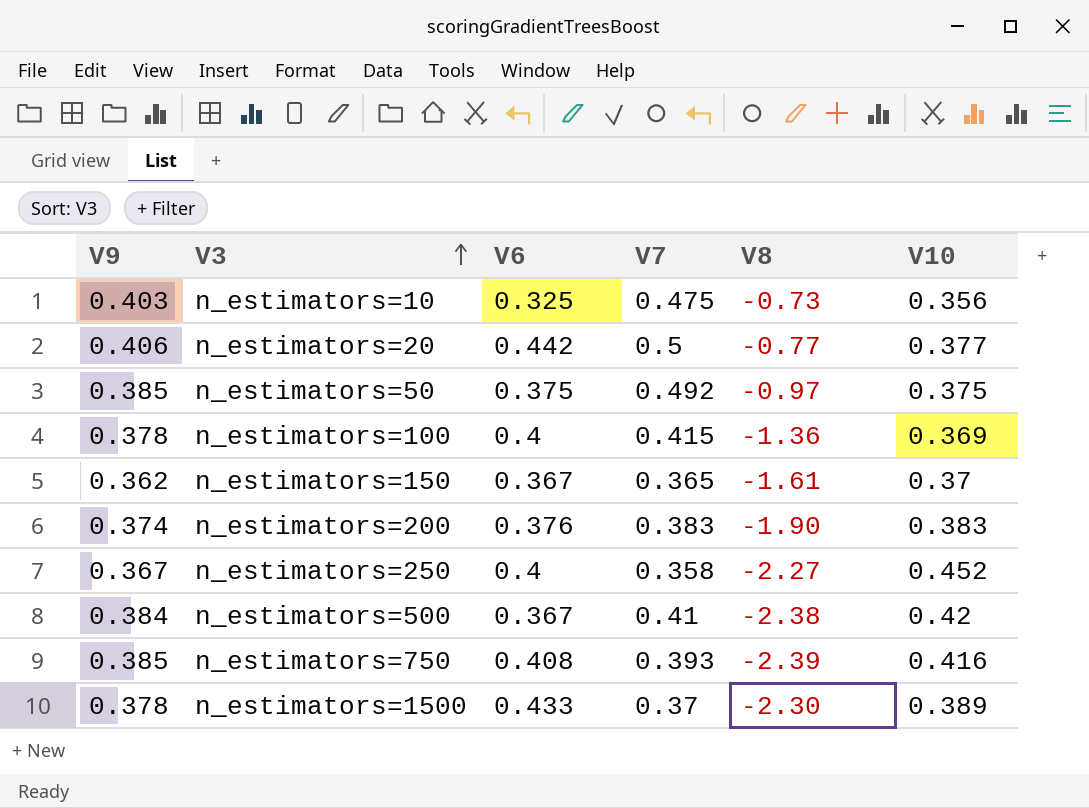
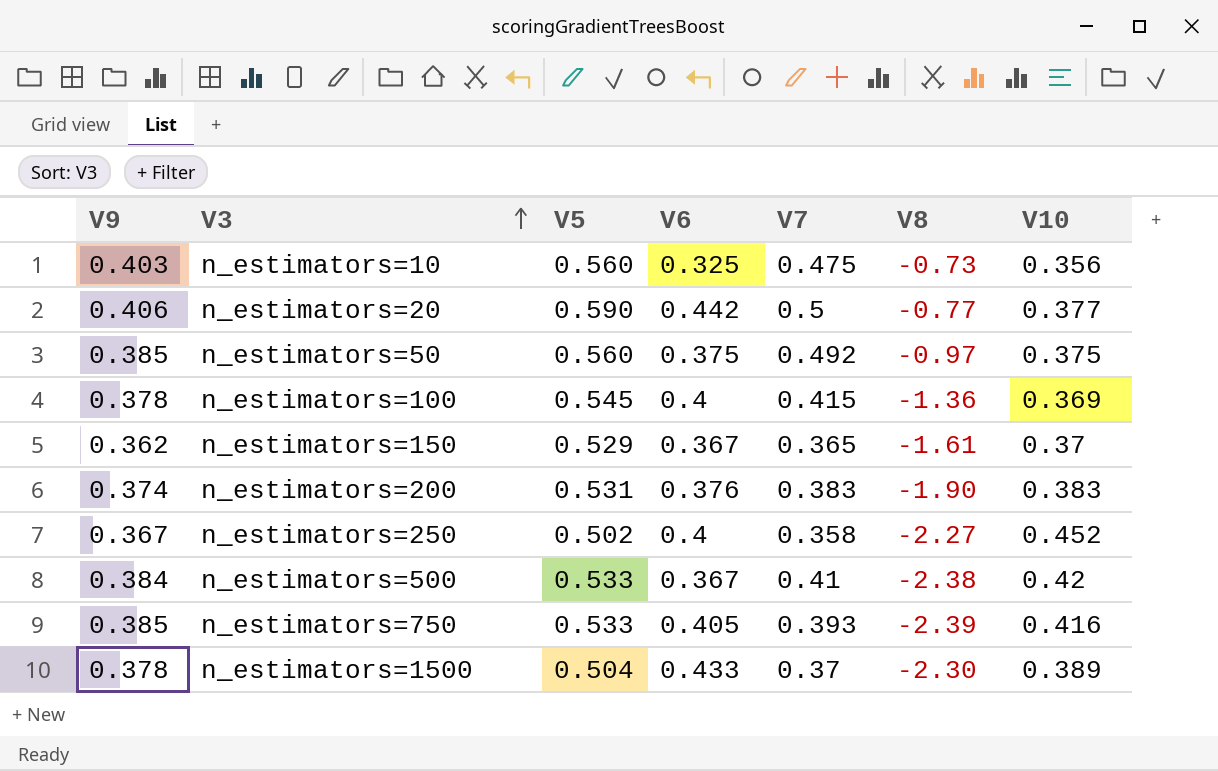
column V5 | position: none -> 3
n_estimators=750 | V6: 0.408 -> 0.405

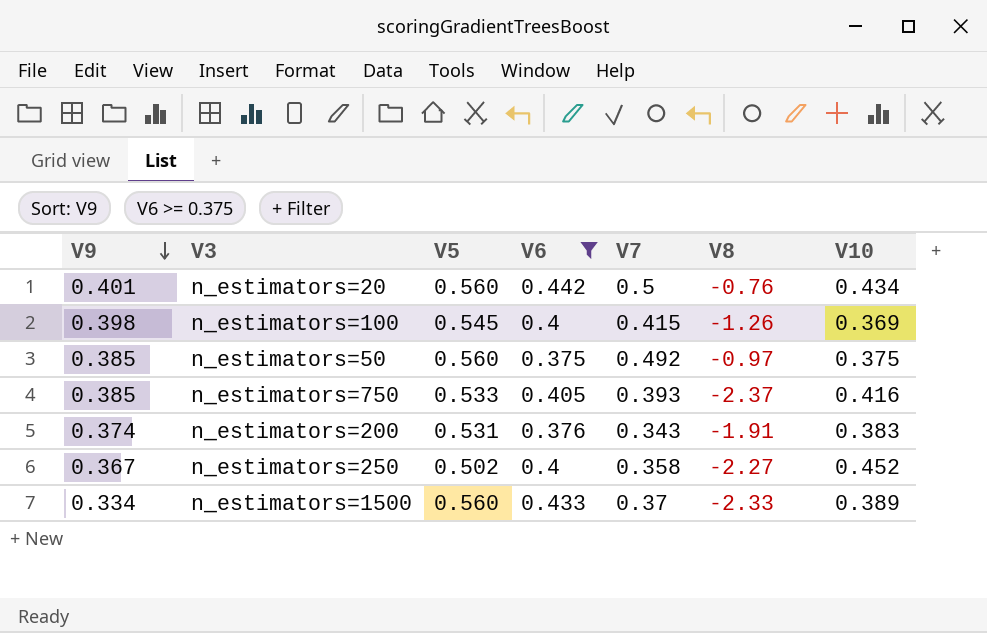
filter: none -> V6 >= 0.375
row order: V3 ascending -> V9 descending
n_estimators=20 | V9: 0.406 -> 0.401
n_estimators=20 | V5: 0.590 -> 0.560
n_estimators=20 | V8: -0.77 -> -0.76
n_estimators=20 | V10: 0.377 -> 0.434
n_estimators=100 | V9: 0.378 -> 0.398
n_estimators=100 | V8: -1.36 -> -1.26
n_estimators=750 | V8: -2.39 -> -2.37
n_estimators=200 | V7: 0.383 -> 0.343
n_estimators=200 | V8: -1.90 -> -1.91
n_estimators=1500 | V9: 0.378 -> 0.334
n_estimators=1500 | V5: 0.504 -> 0.560
n_estimators=1500 | V8: -2.30 -> -2.33

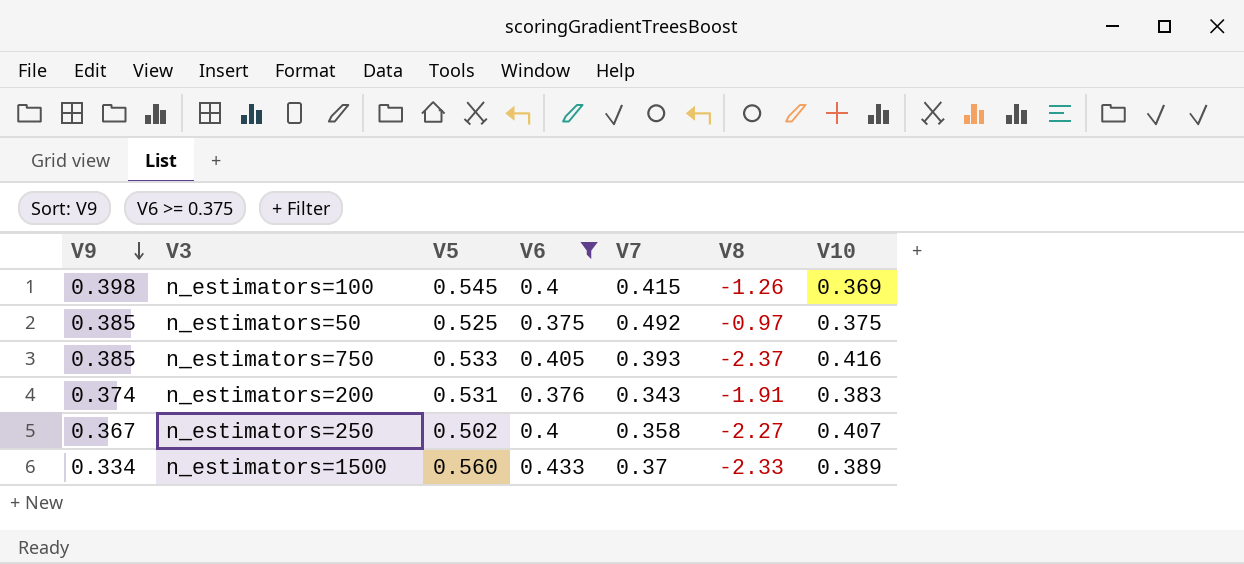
row n_estimators=20: 0.401 | 0.560 | 0.442 | 0.5 | -0.76 | 0.434 -> none
n_estimators=50 | V5: 0.560 -> 0.525
n_estimators=250 | V10: 0.452 -> 0.407

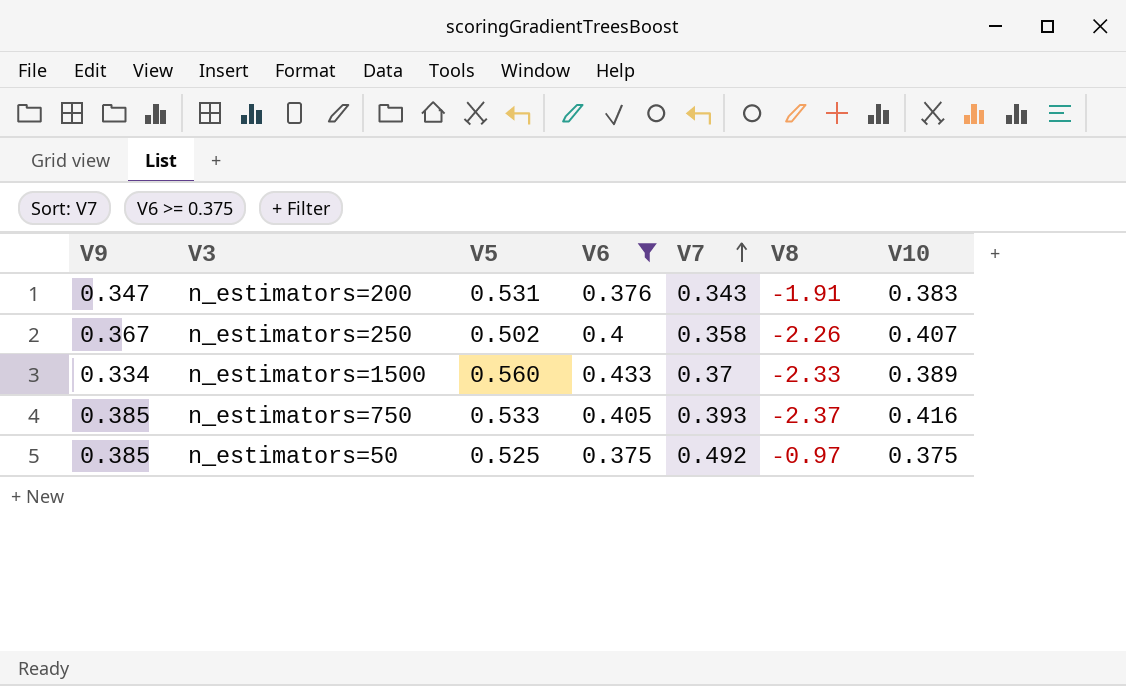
row order: V9 descending -> V7 ascending
row n_estimators=100: 0.398 | 0.545 | 0.4 | 0.415 | -1.26 | 0.369 -> none
n_estimators=200 | V9: 0.374 -> 0.347
n_estimators=250 | V8: -2.27 -> -2.26

